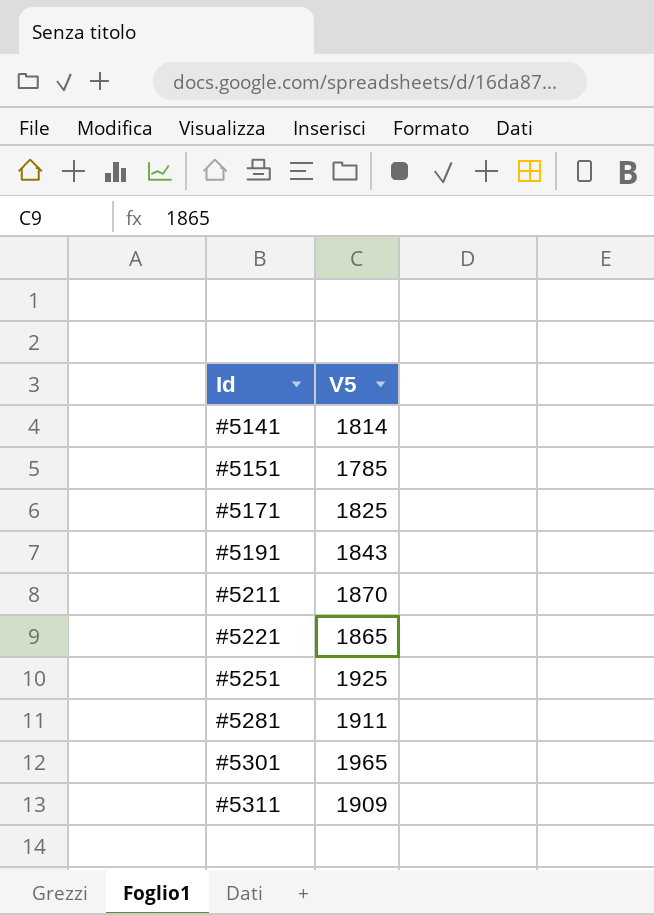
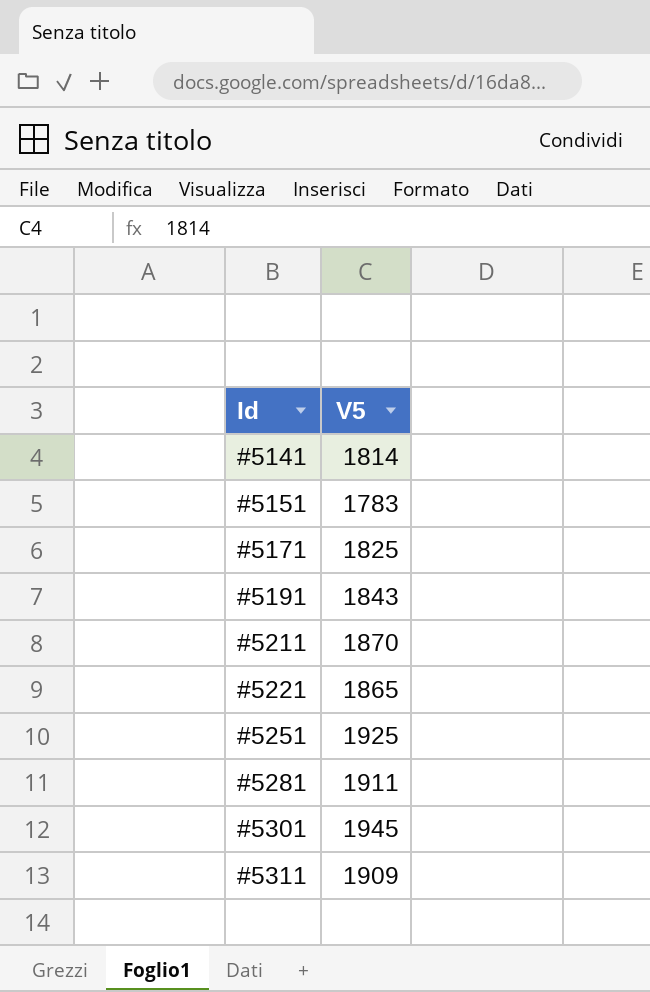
#5151 | V5: 1785 -> 1783
#5301 | V5: 1965 -> 1945

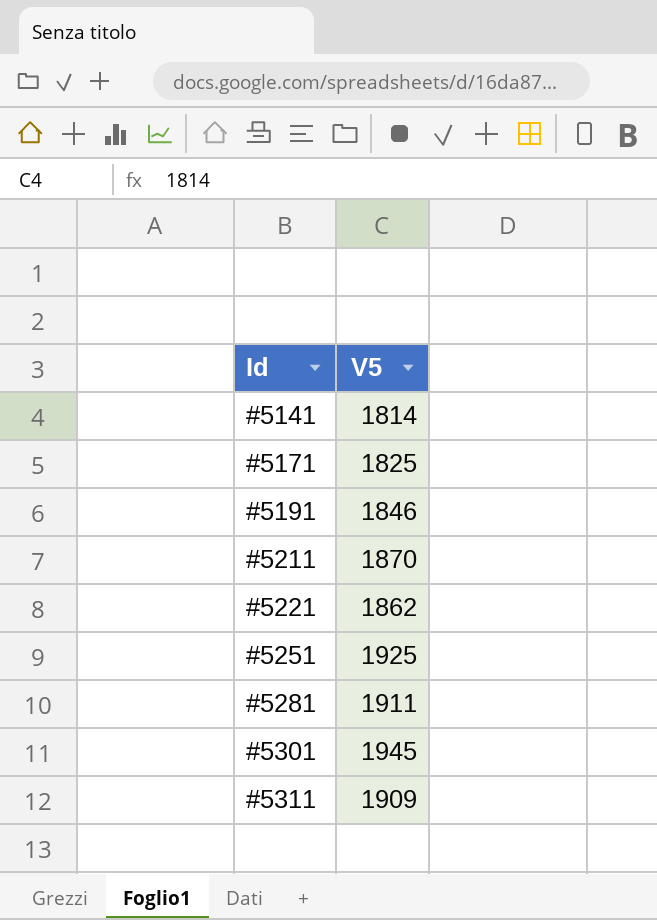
row #5151: 1783 -> none
#5191 | V5: 1843 -> 1846
#5221 | V5: 1865 -> 1862

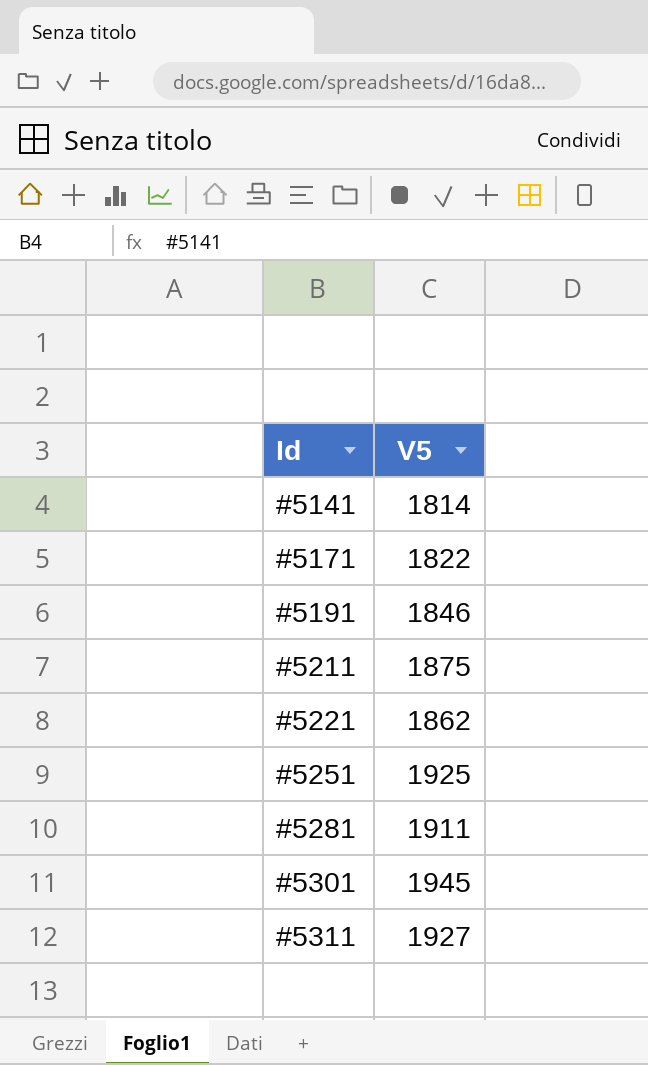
#5171 | V5: 1825 -> 1822
#5211 | V5: 1870 -> 1875
#5311 | V5: 1909 -> 1927

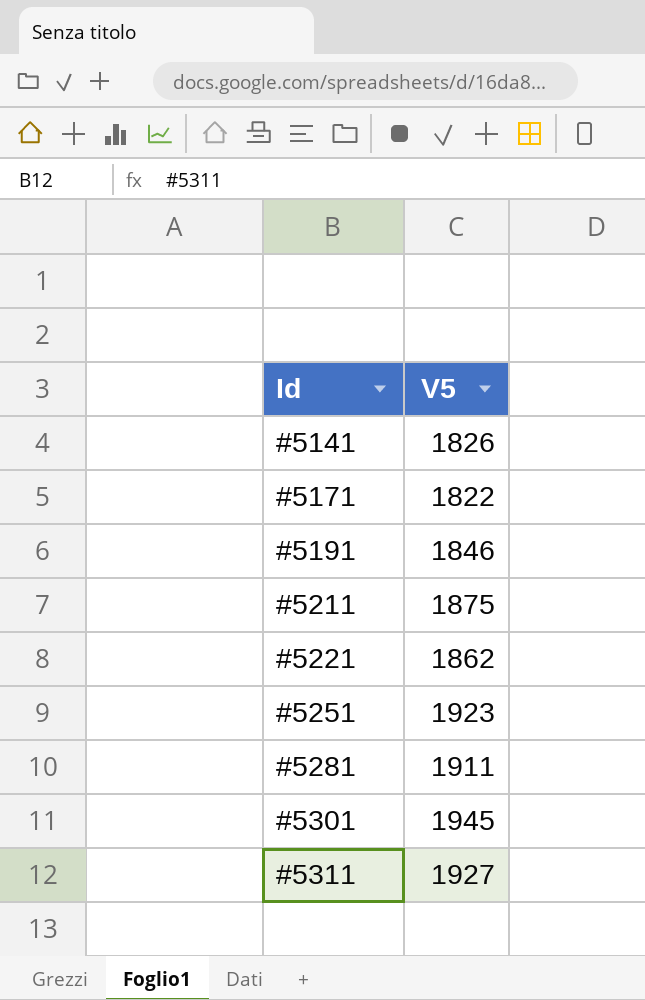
#5141 | V5: 1814 -> 1826
#5251 | V5: 1925 -> 1923

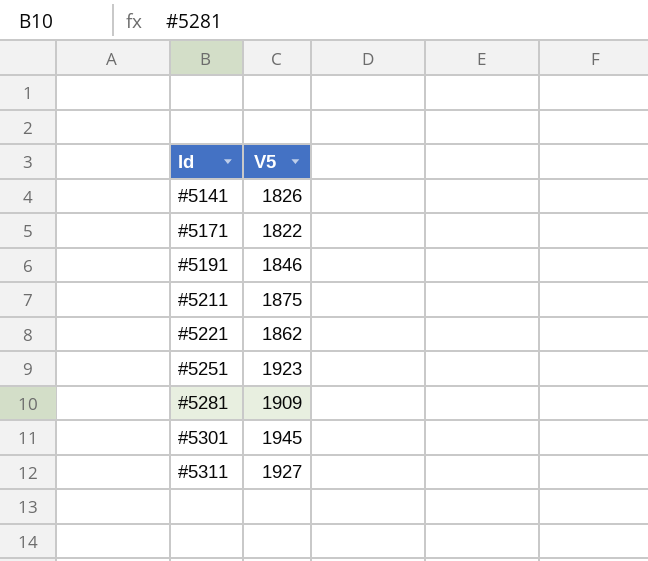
#5281 | V5: 1911 -> 1909

